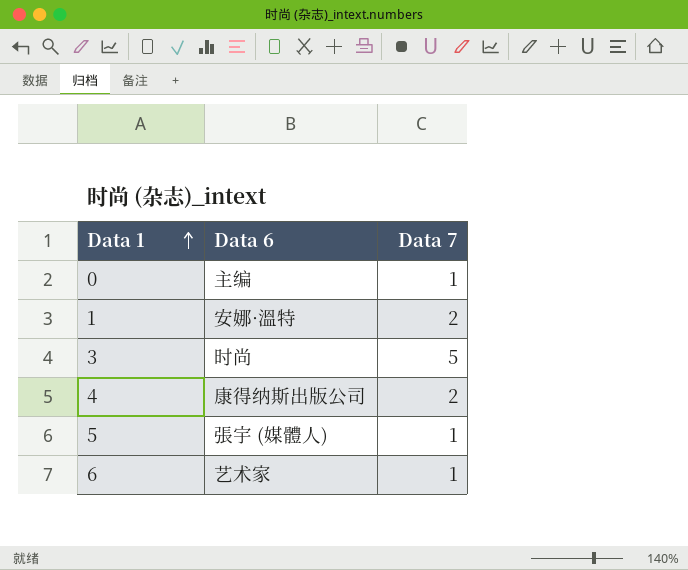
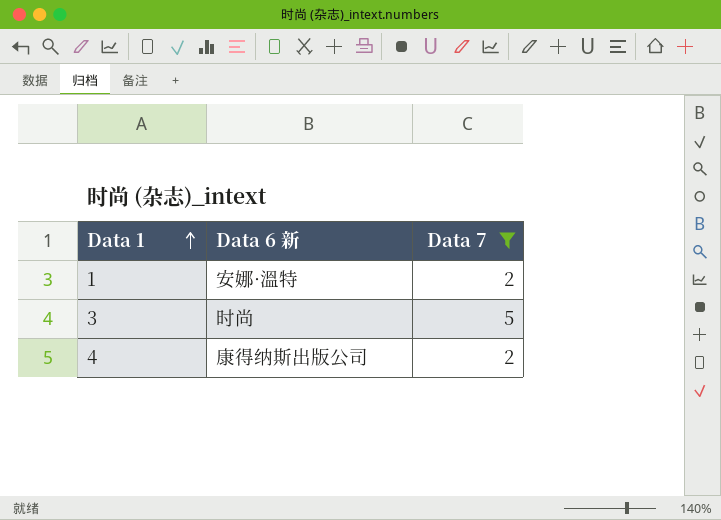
filter: none -> Data 7 != 1
column name: Data 6 -> Data 6 新

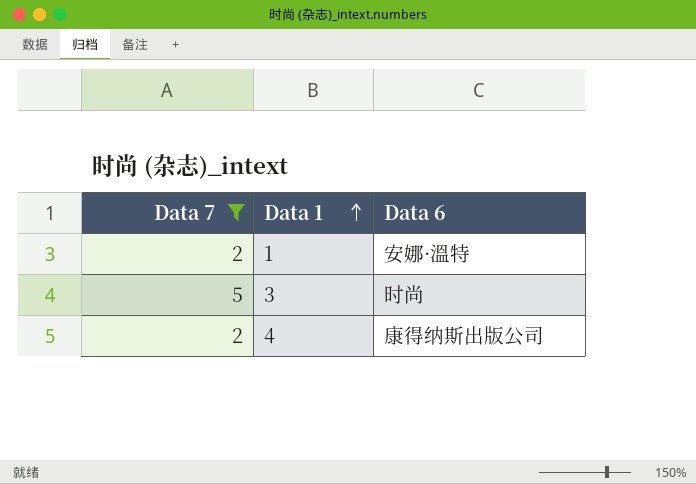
column Data 7 | position: 3 -> 1
column name: Data 6 新 -> Data 6

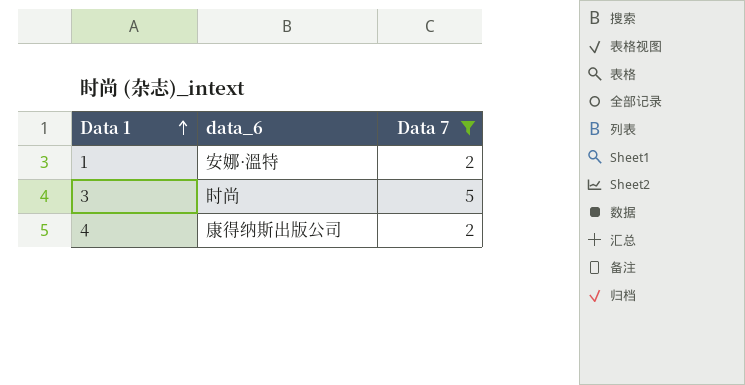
column name: Data 6 -> data_6
column Data 7 | position: 1 -> 3

